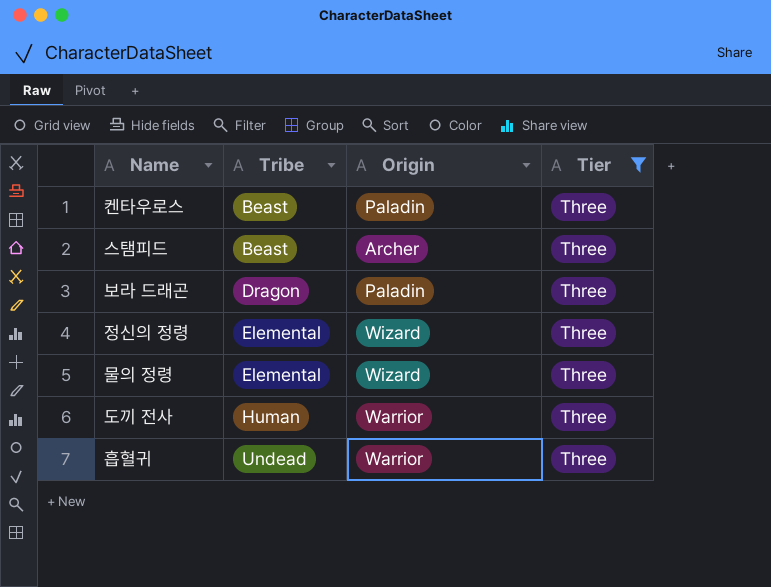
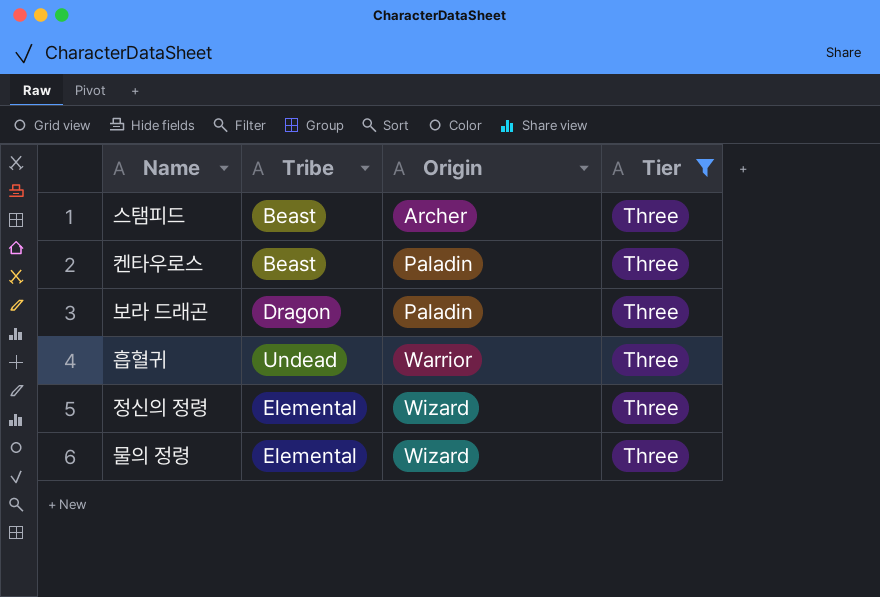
row order: Tribe ascending -> Origin ascending
row 도끼 전사: Human | Warrior | Three -> none

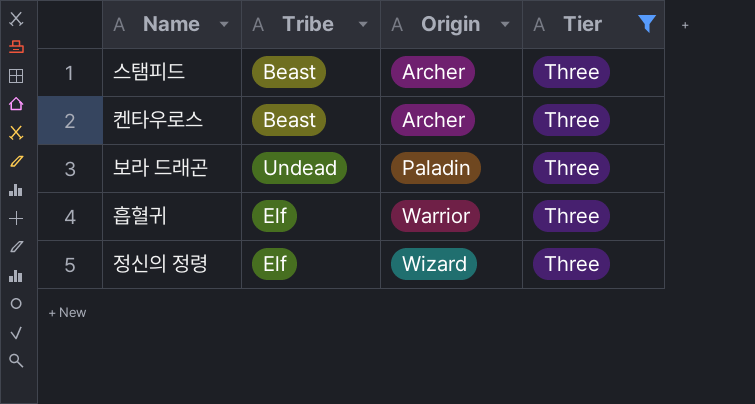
row 물의 정령: Elemental | Wizard | Three -> none
켄타우로스 | Origin: Paladin -> Archer
보라 드래곤 | Tribe: Dragon -> Undead
흡혈귀 | Tribe: Undead -> Elf
정신의 정령 | Tribe: Elemental -> Elf

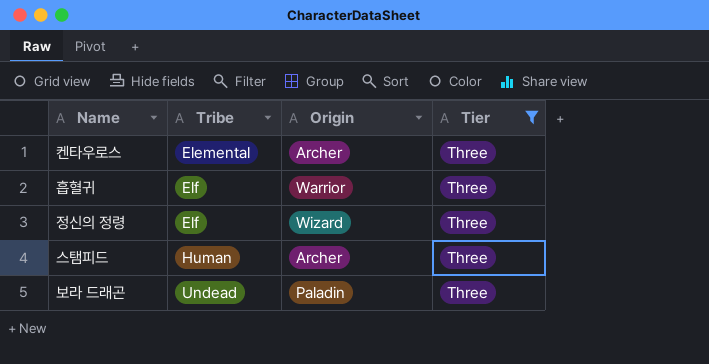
row order: Origin ascending -> Tribe ascending
켄타우로스 | Tribe: Beast -> Elemental
스탬피드 | Tribe: Beast -> Human

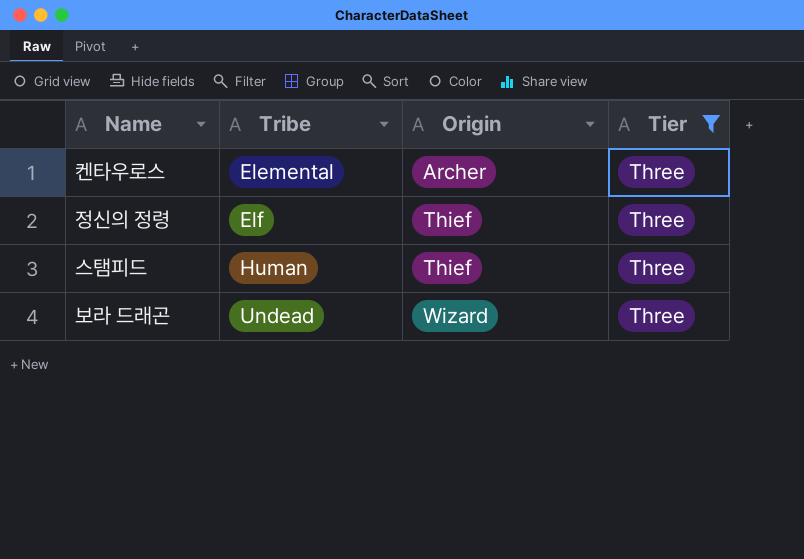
row 흡혈귀: Elf | Warrior | Three -> none
정신의 정령 | Origin: Wizard -> Thief
스탬피드 | Origin: Archer -> Thief
보라 드래곤 | Origin: Paladin -> Wizard

